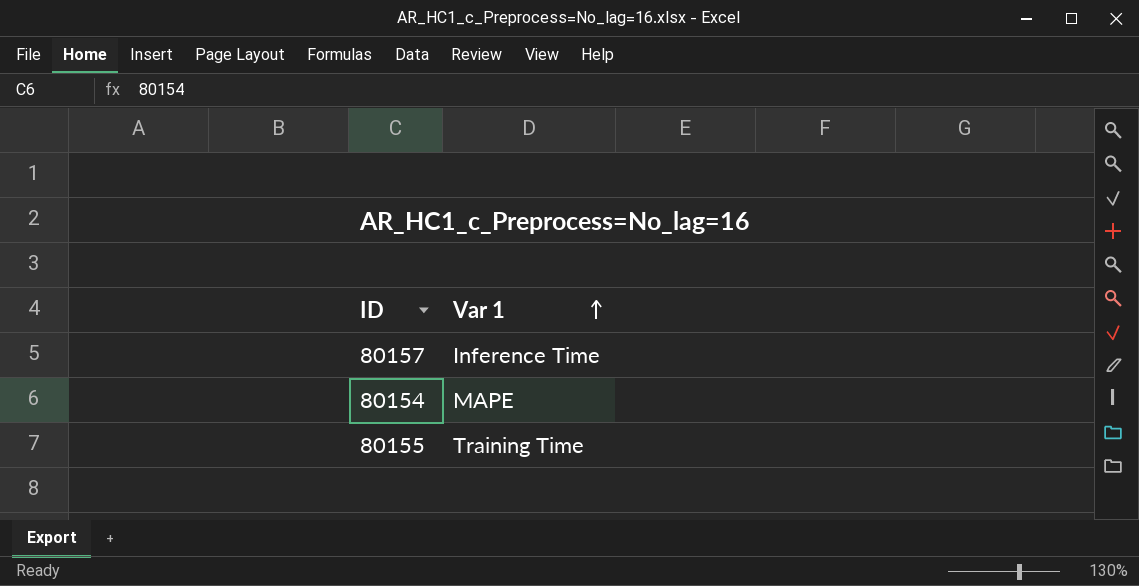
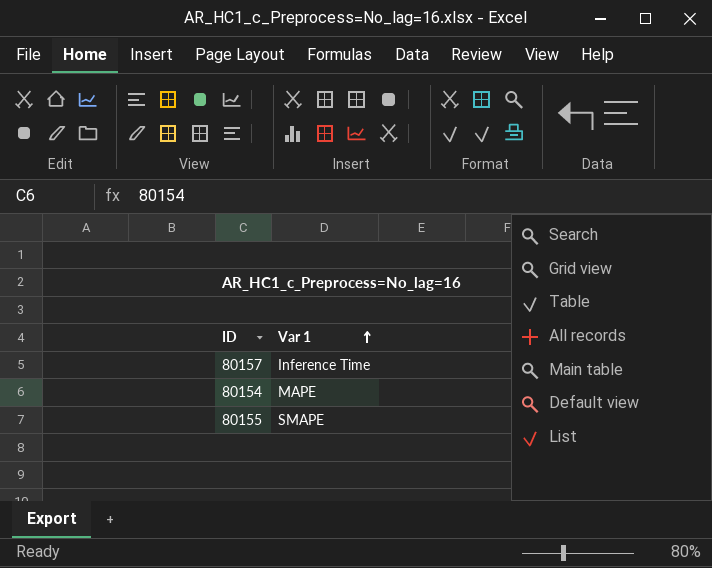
80155 | Var 1: Training Time -> SMAPE

